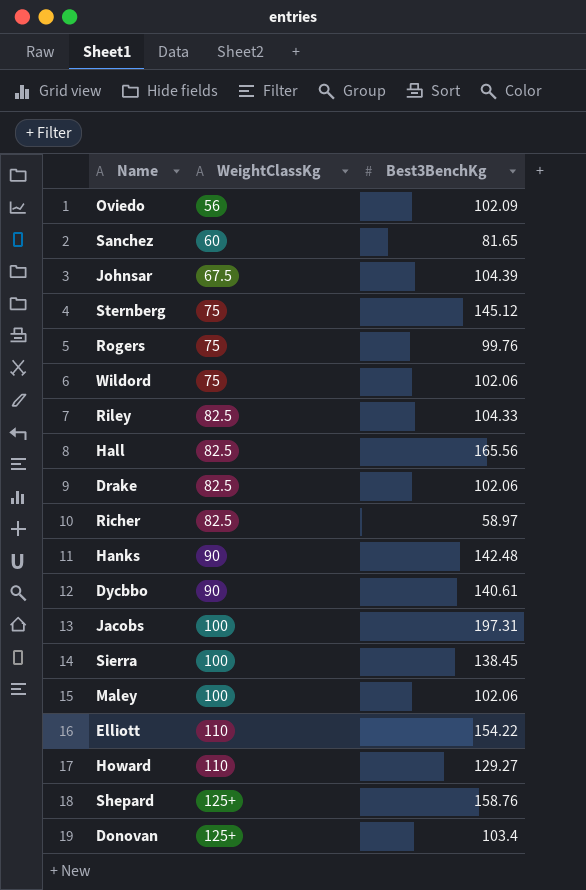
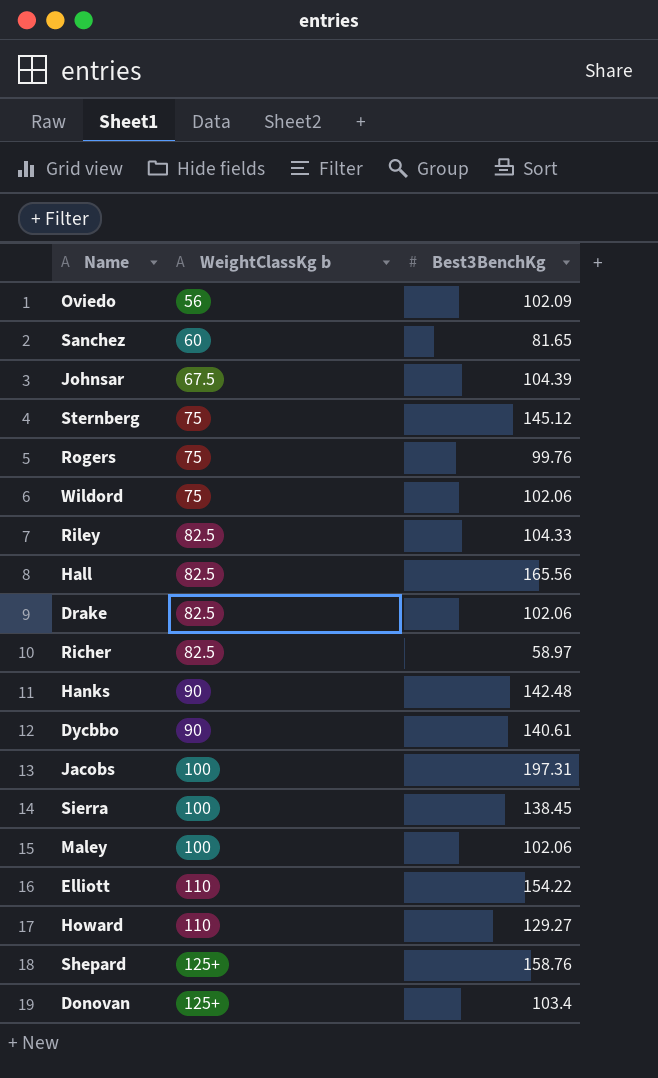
column name: WeightClassKg -> WeightClassKg b

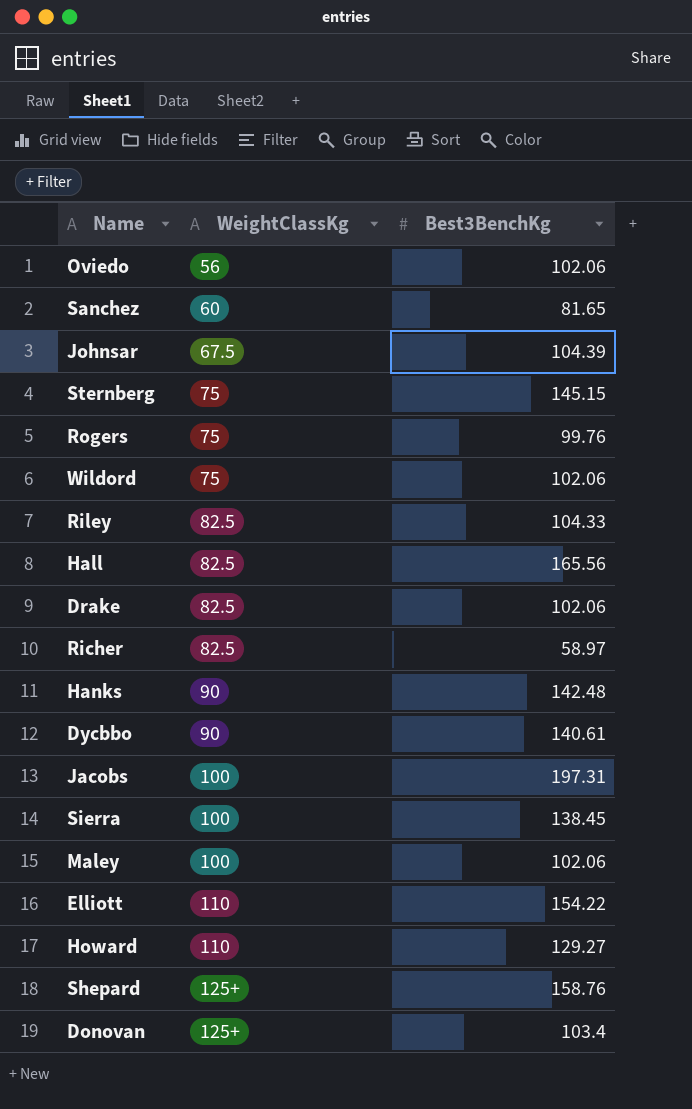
column name: WeightClassKg b -> WeightClassKg
Oviedo | Best3BenchKg: 102.09 -> 102.06
Sternberg | Best3BenchKg: 145.12 -> 145.15

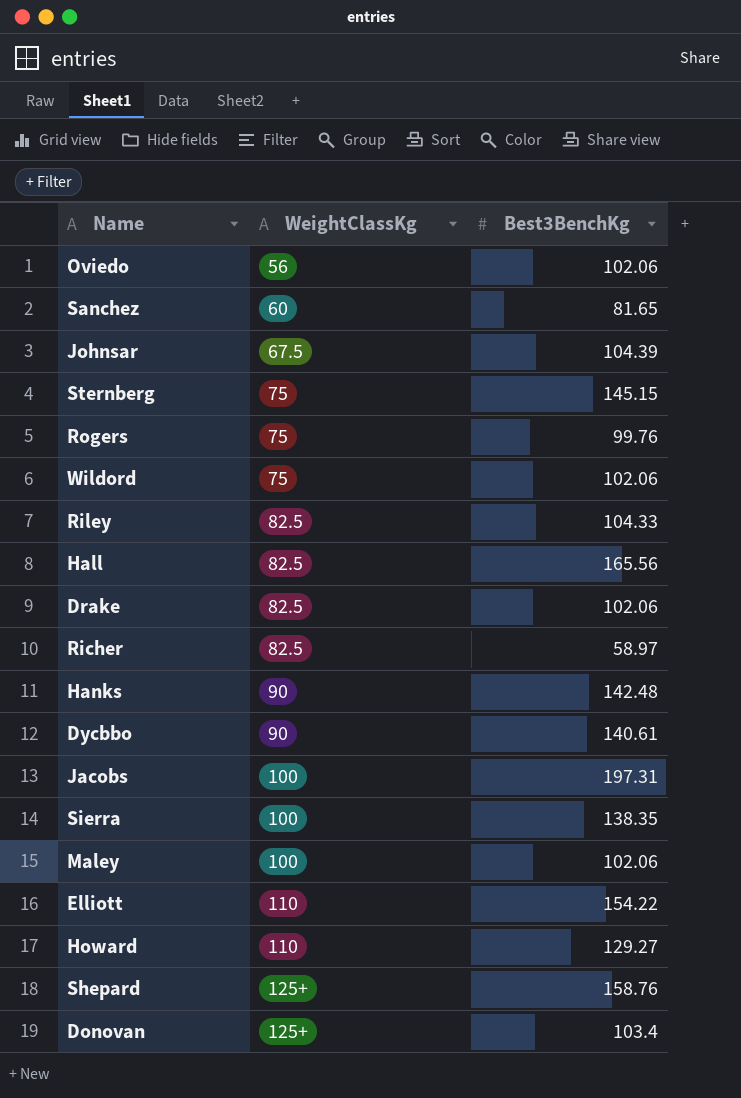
Sierra | Best3BenchKg: 138.45 -> 138.35

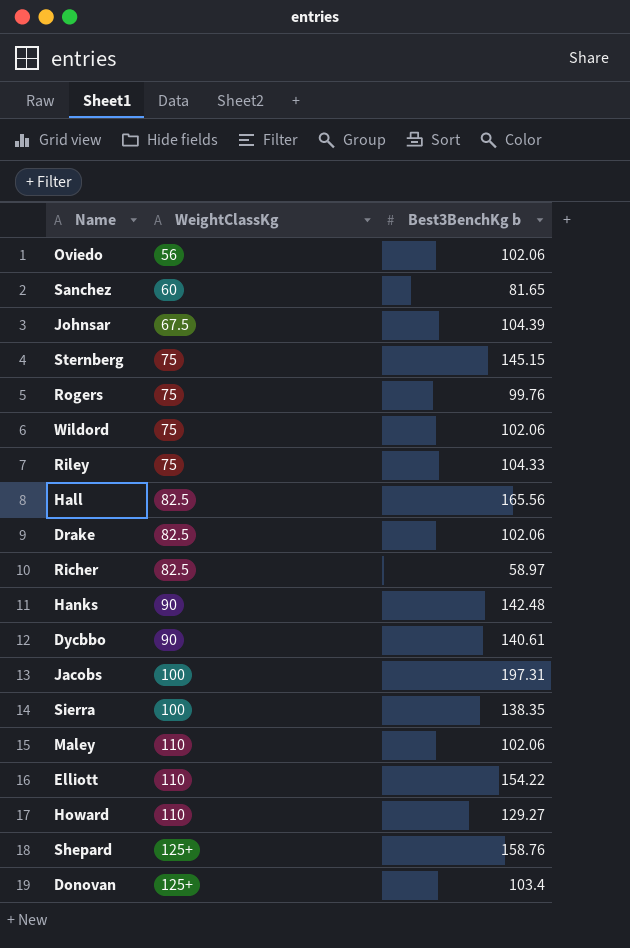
column name: Best3BenchKg -> Best3BenchKg b
Riley | WeightClassKg: 82.5 -> 75
Maley | WeightClassKg: 100 -> 110

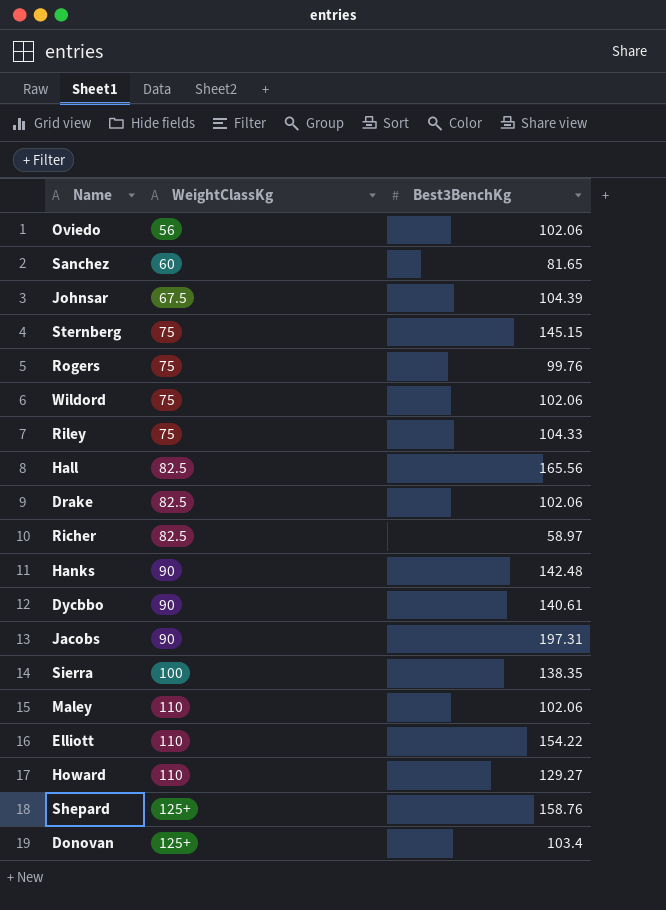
column name: Best3BenchKg b -> Best3BenchKg
Jacobs | WeightClassKg: 100 -> 90

